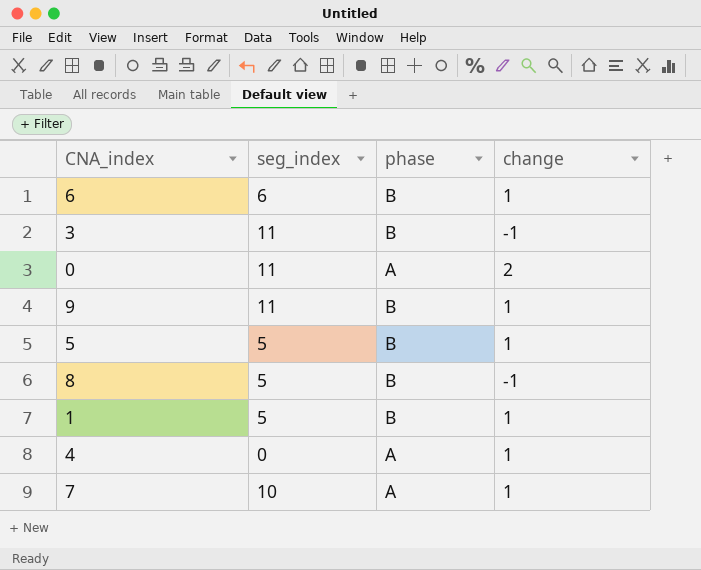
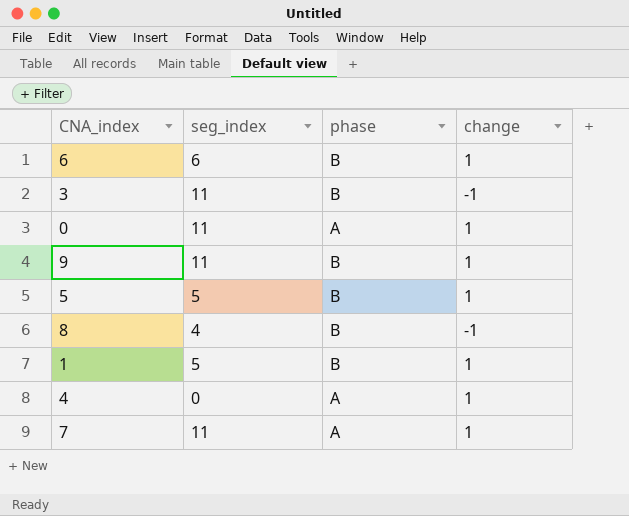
0 | change: 2 -> 1
8 | seg_index: 5 -> 4
7 | seg_index: 10 -> 11

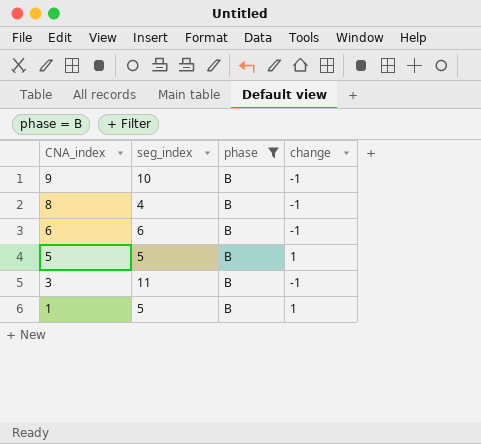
filter: none -> phase = B
row order: none -> CNA_index descending
9 | seg_index: 11 -> 10
9 | change: 1 -> -1
6 | change: 1 -> -1

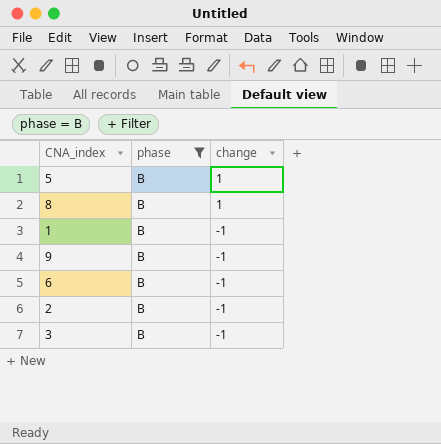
row order: CNA_index descending -> change descending
column seg_index | position: 2 -> none
8 | change: -1 -> 1
1 | change: 1 -> -1
row 2: none -> B | -1

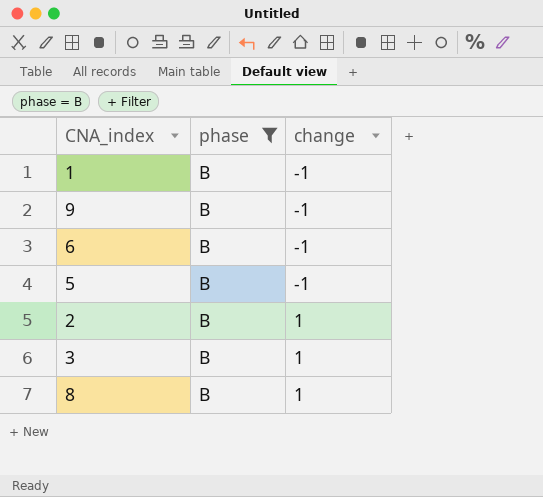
row order: change descending -> change ascending
5 | change: 1 -> -1
2 | change: -1 -> 1
3 | change: -1 -> 1

